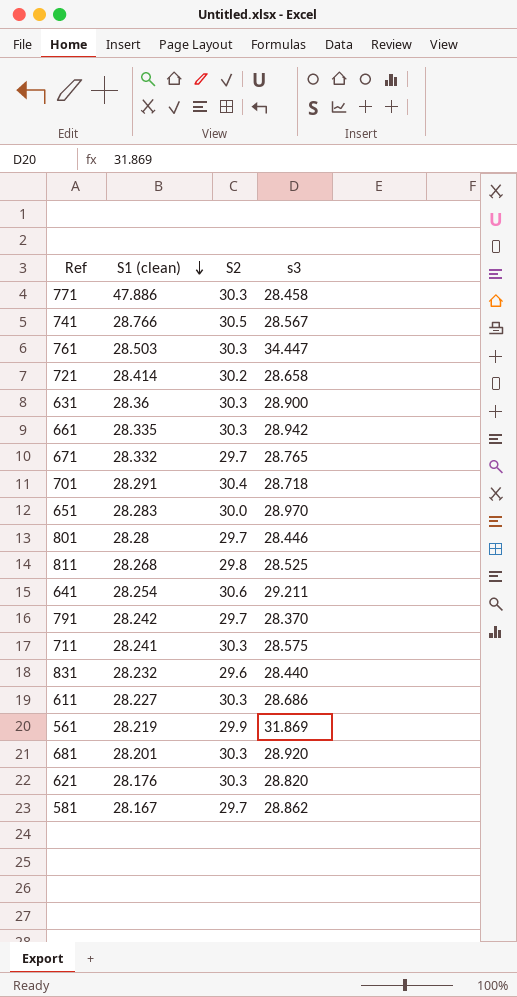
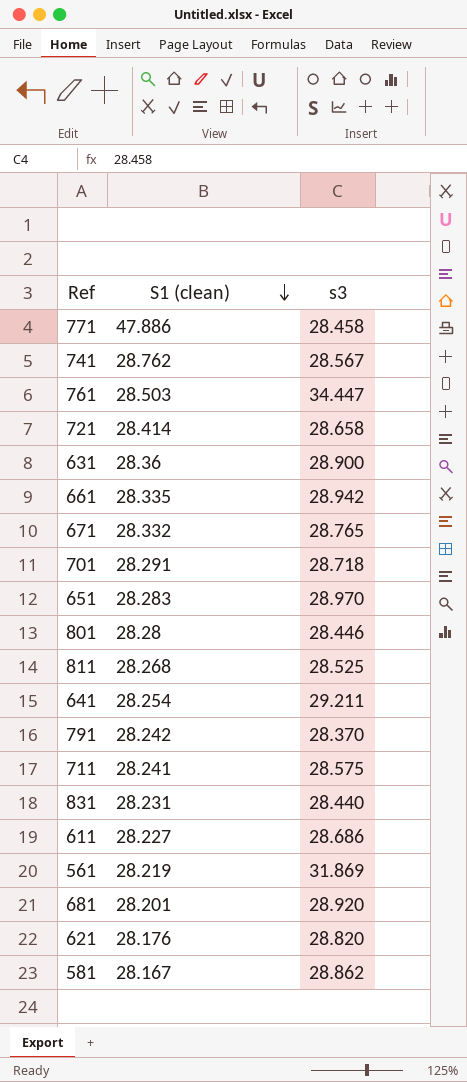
column S2 | position: 3 -> none
741 | S1 (clean): 28.766 -> 28.762
831 | S1 (clean): 28.232 -> 28.231

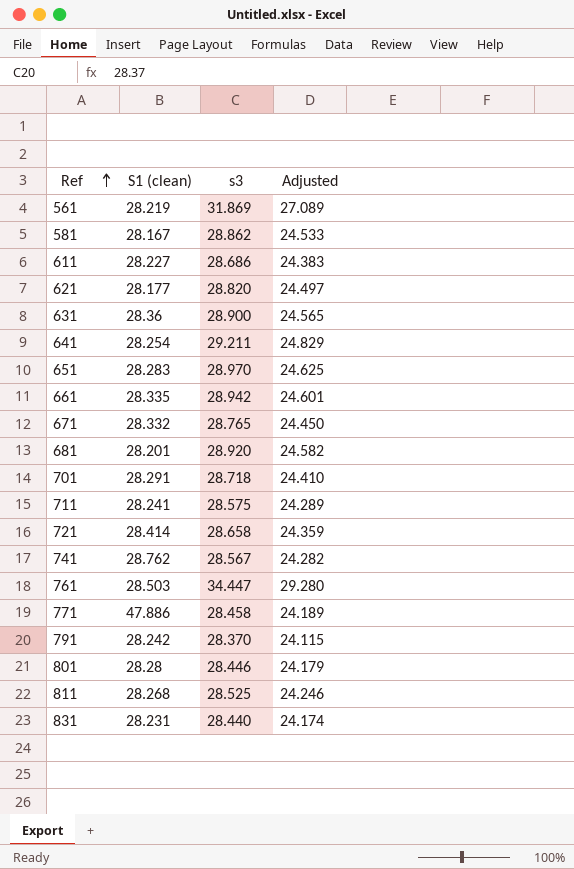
row order: S1 (clean) descending -> Ref ascending
column Adjusted | formula: none -> [s3] * 0.85
621 | S1 (clean): 28.176 -> 28.177

